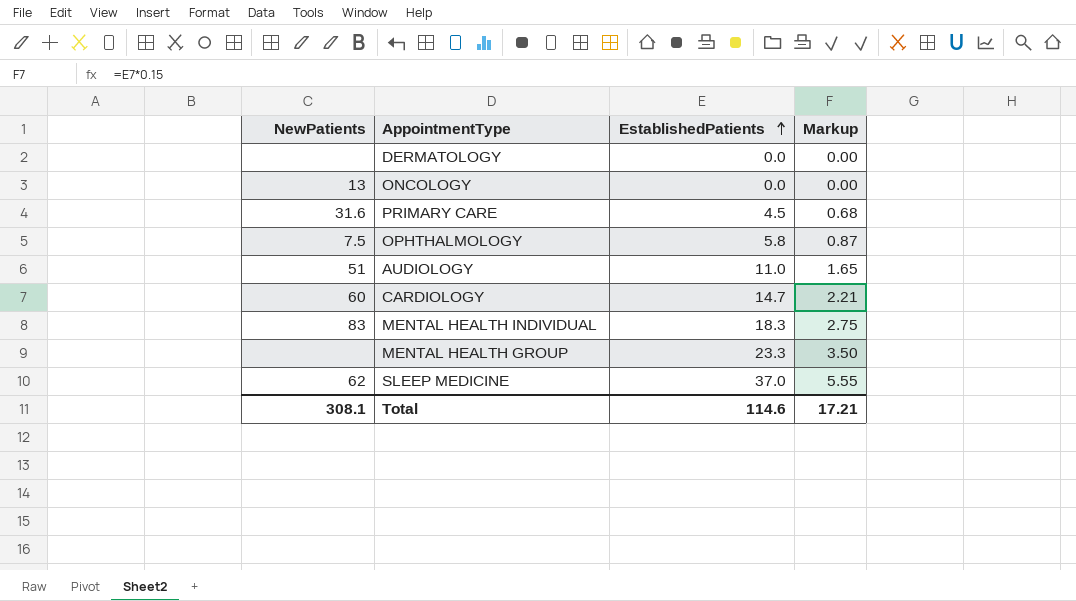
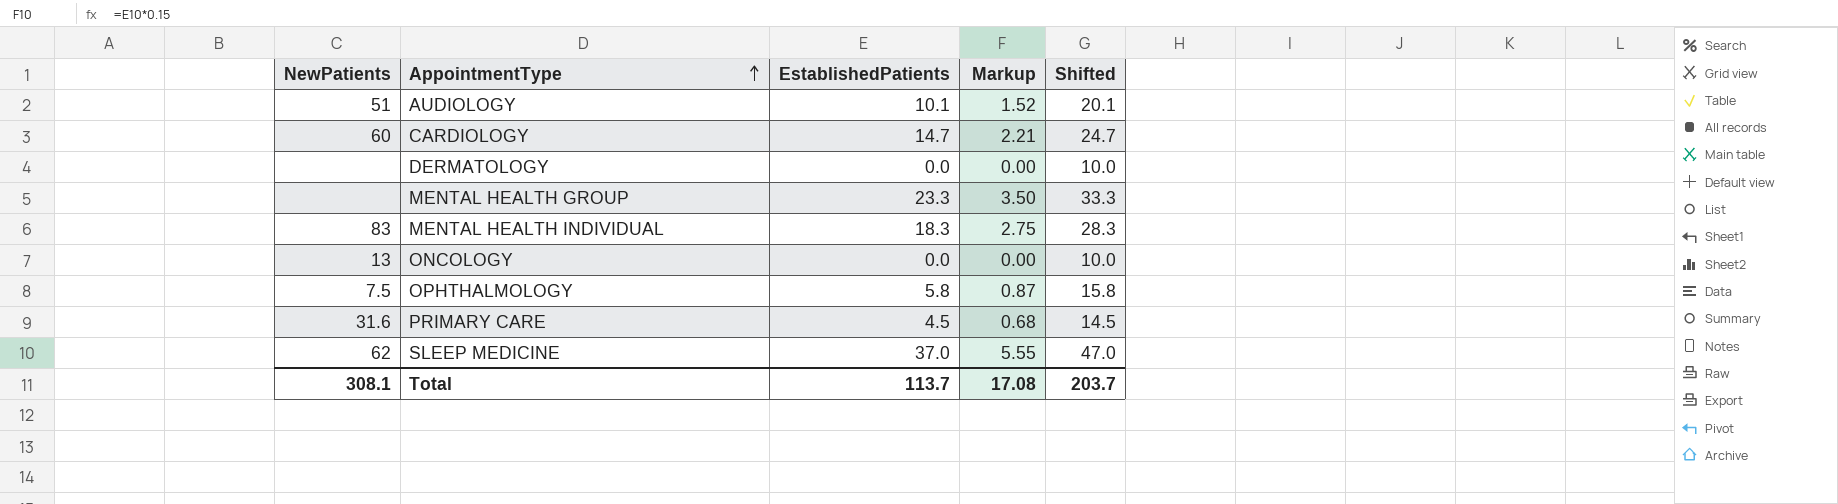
row order: EstablishedPatients ascending -> AppointmentType ascending
column Shifted | formula: none -> [EstablishedPatients] + 10
AUDIOLOGY | EstablishedPatients: 11.0 -> 10.1
AUDIOLOGY | Markup: 1.65 -> 1.52
Total | EstablishedPatients: 114.6 -> 113.7
Total | Markup: 17.21 -> 17.08

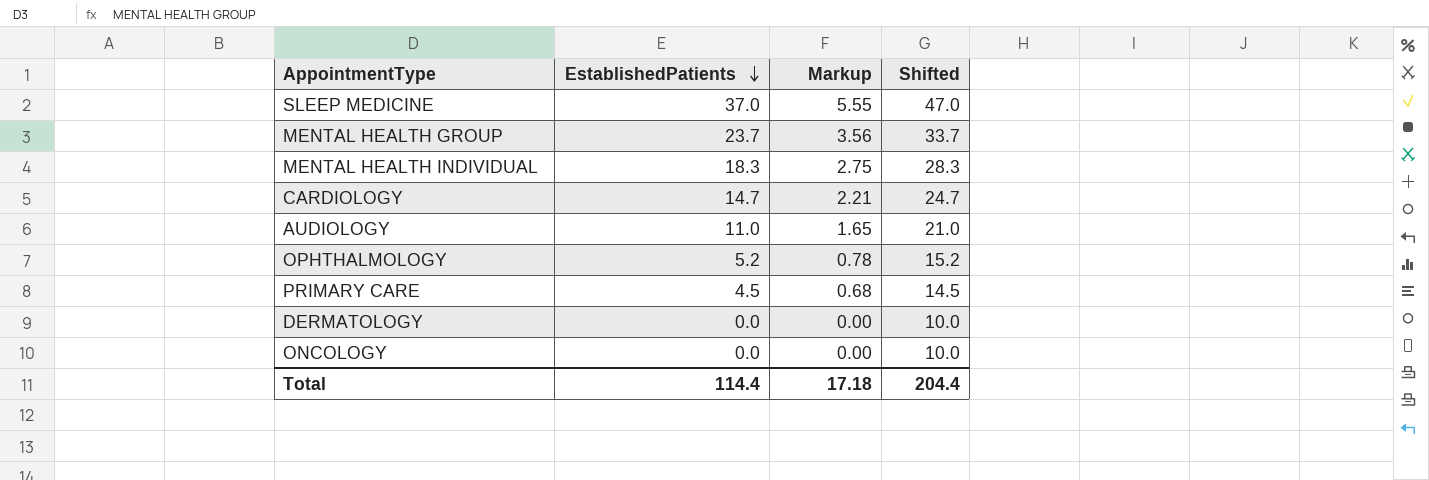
row order: AppointmentType ascending -> EstablishedPatients descending
column NewPatients | position: 1 -> none
MENTAL HEALTH GROUP | EstablishedPatients: 23.3 -> 23.7
MENTAL HEALTH GROUP | Markup: 3.50 -> 3.56
MENTAL HEALTH GROUP | Shifted: 33.3 -> 33.7
AUDIOLOGY | EstablishedPatients: 10.1 -> 11.0
AUDIOLOGY | Markup: 1.52 -> 1.65
AUDIOLOGY | Shifted: 20.1 -> 21.0
OPHTHALMOLOGY | EstablishedPatients: 5.8 -> 5.2
OPHTHALMOLOGY | Markup: 0.87 -> 0.78
OPHTHALMOLOGY | Shifted: 15.8 -> 15.2
Total | EstablishedPatients: 113.7 -> 114.4
Total | Markup: 17.08 -> 17.18
Total | Shifted: 203.7 -> 204.4

